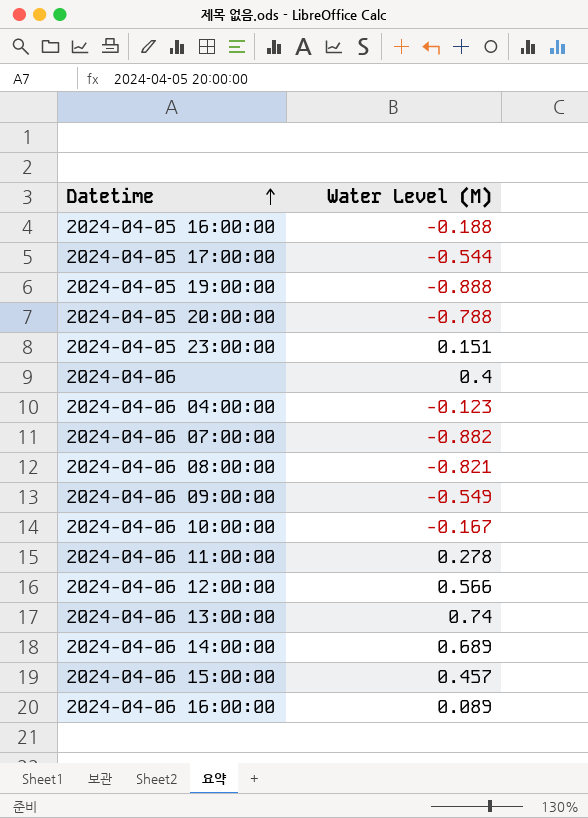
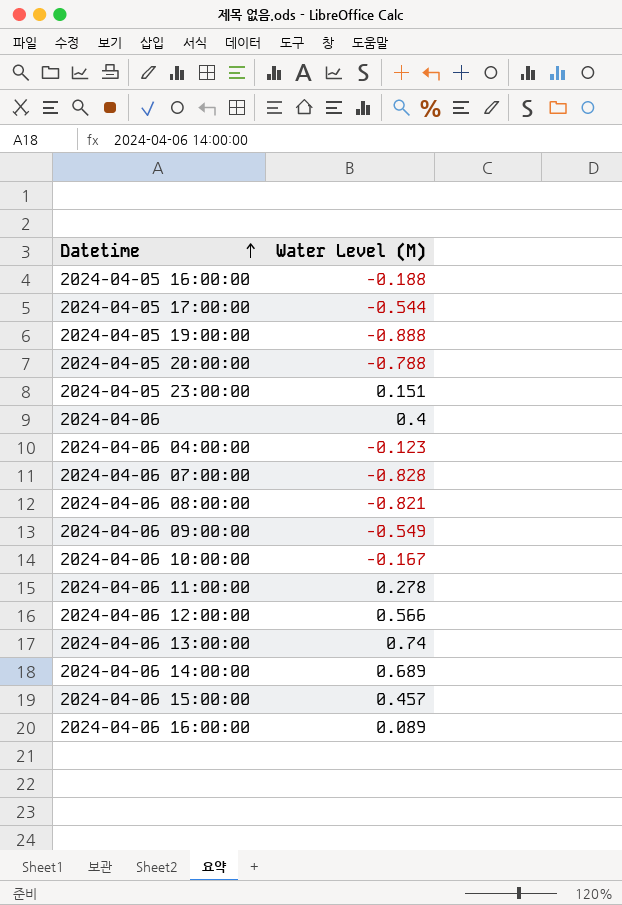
2024-04-06 07:00:00 | Water Level (M): -0.882 -> -0.828

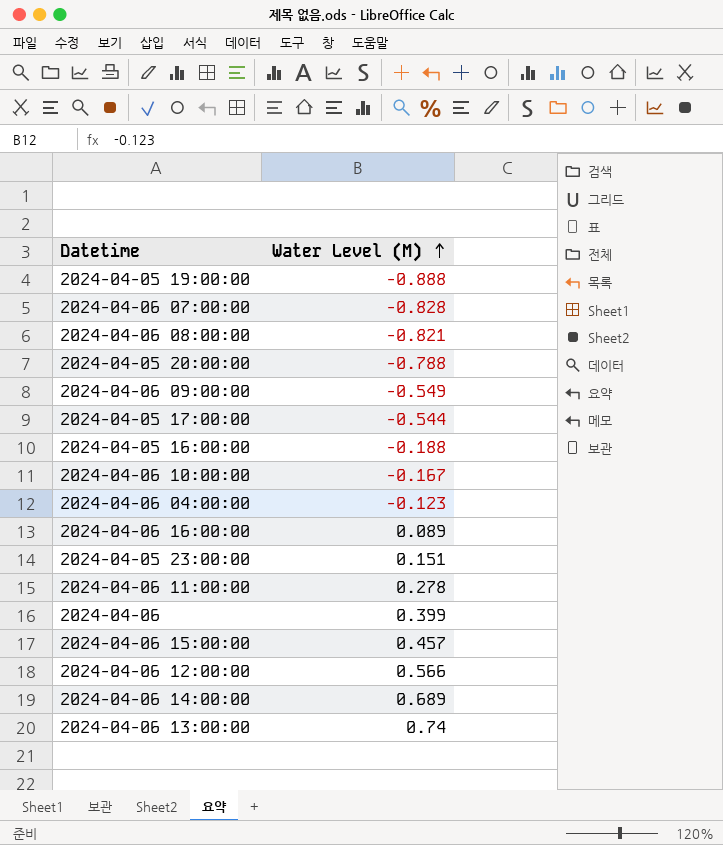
row order: Datetime ascending -> Water Level (M) ascending
2024-04-06 | Water Level (M): 0.4 -> 0.399

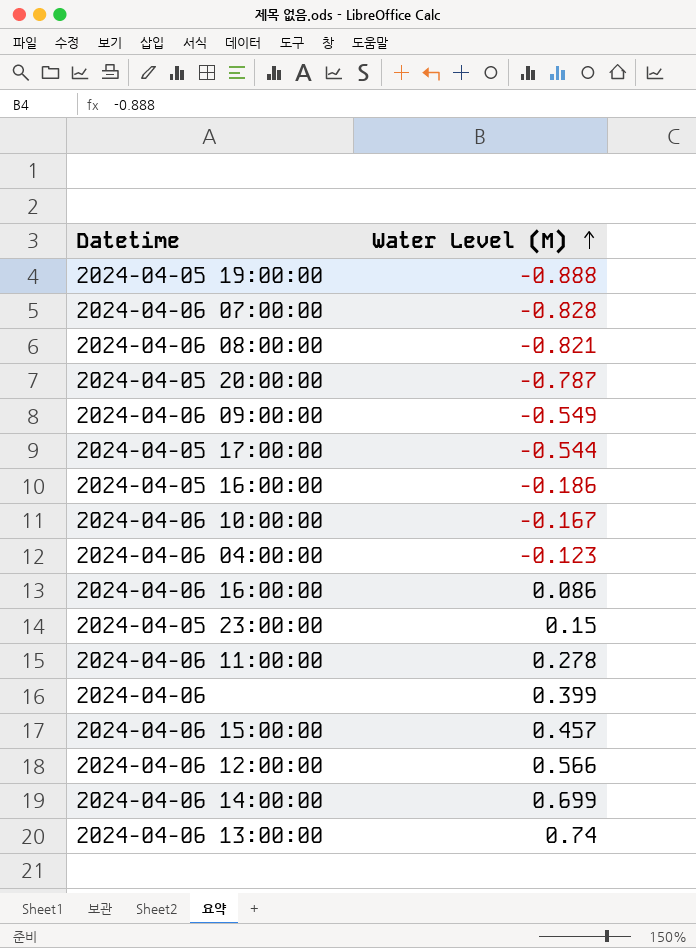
2024-04-05 20:00:00 | Water Level (M): -0.788 -> -0.787
2024-04-05 16:00:00 | Water Level (M): -0.188 -> -0.186
2024-04-06 16:00:00 | Water Level (M): 0.089 -> 0.086
2024-04-05 23:00:00 | Water Level (M): 0.151 -> 0.15
2024-04-06 14:00:00 | Water Level (M): 0.689 -> 0.699

